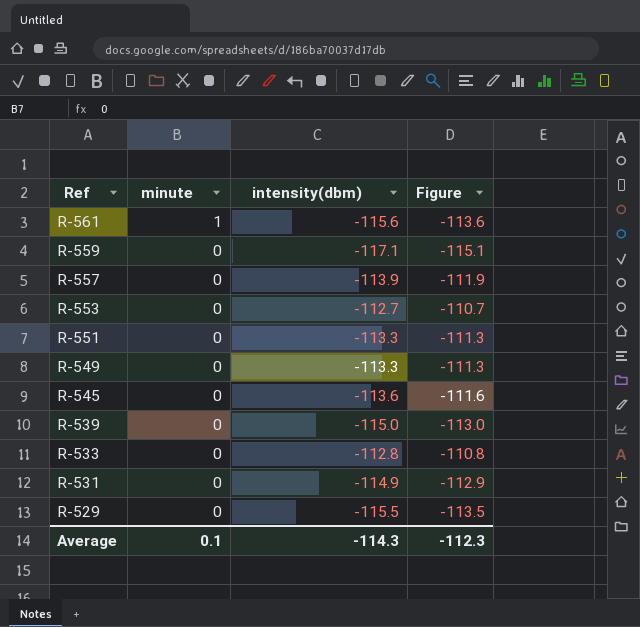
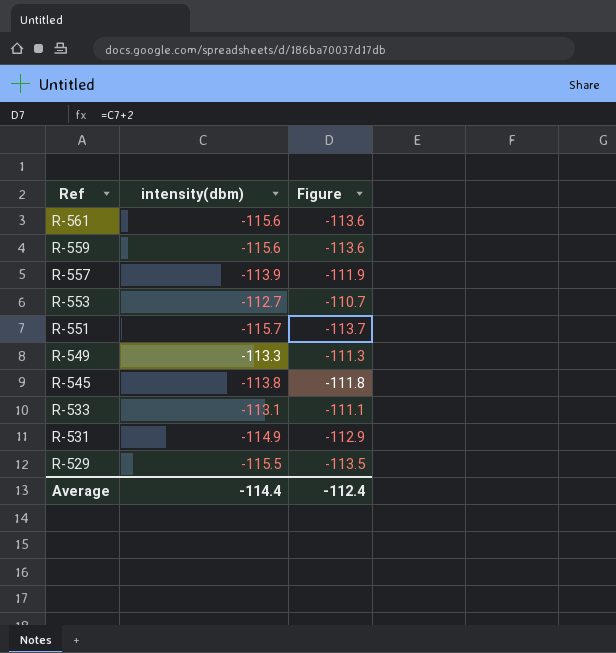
column minute | position: 2 -> none
row R-539: 0 | -115.0 | -113.0 -> none
R-559 | intensity(dbm): -117.1 -> -115.6
R-559 | Figure: -115.1 -> -113.6
R-551 | intensity(dbm): -113.3 -> -115.7
R-551 | Figure: -111.3 -> -113.7
R-545 | intensity(dbm): -113.6 -> -113.8
R-545 | Figure: -111.6 -> -111.8
R-533 | intensity(dbm): -112.8 -> -113.1
R-533 | Figure: -110.8 -> -111.1
Average | intensity(dbm): -114.3 -> -114.4
Average | Figure: -112.3 -> -112.4

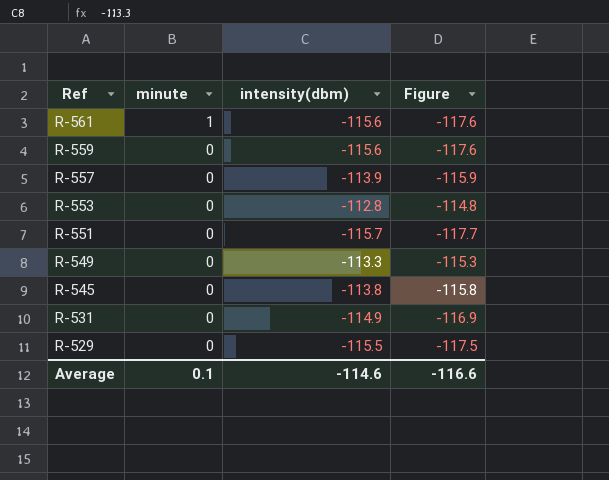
column minute | position: none -> 2
column Figure | formula: [intensity(dbm)] + 2 -> [intensity(dbm)] - 2
row R-533: -113.1 | -111.1 -> none
R-553 | intensity(dbm): -112.7 -> -112.8
Average | intensity(dbm): -114.4 -> -114.6
Average | Figure: -112.4 -> -116.6

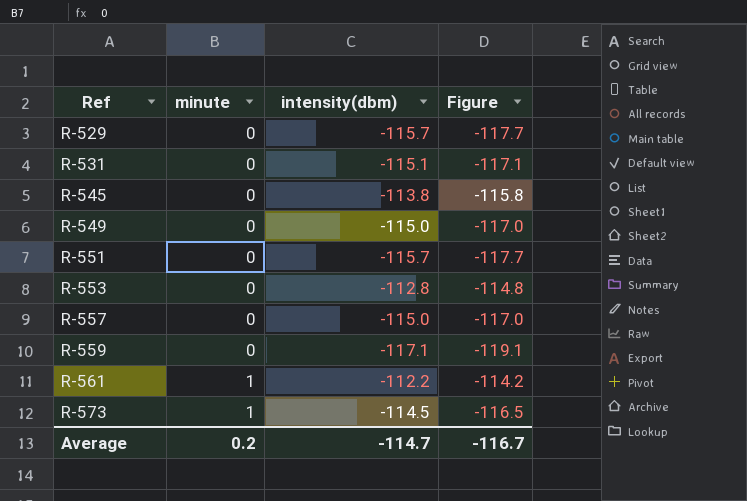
row order: Ref descending -> Ref ascending
R-529 | intensity(dbm): -115.5 -> -115.7
R-529 | Figure: -117.5 -> -117.7
R-531 | intensity(dbm): -114.9 -> -115.1
R-531 | Figure: -116.9 -> -117.1
R-549 | intensity(dbm): -113.3 -> -115.0
R-549 | Figure: -115.3 -> -117.0
R-557 | intensity(dbm): -113.9 -> -115.0
R-557 | Figure: -115.9 -> -117.0
R-559 | intensity(dbm): -115.6 -> -117.1
R-559 | Figure: -117.6 -> -119.1
R-561 | intensity(dbm): -115.6 -> -112.2
R-561 | Figure: -117.6 -> -114.2
row R-573: none -> 1 | -114.5 | -116.5
Average | minute: 0.1 -> 0.2
Average | intensity(dbm): -114.6 -> -114.7
Average | Figure: -116.6 -> -116.7

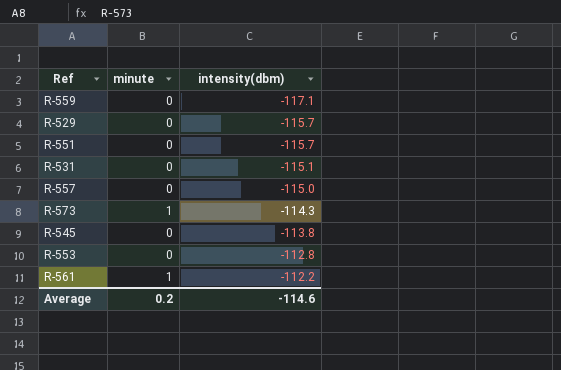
row order: Ref ascending -> intensity(dbm) ascending
column Figure | formula: [intensity(dbm)] - 2 -> none
row R-549: 0 | -115.0 | -117.0 -> none
R-573 | intensity(dbm): -114.5 -> -114.3
Average | intensity(dbm): -114.7 -> -114.6

